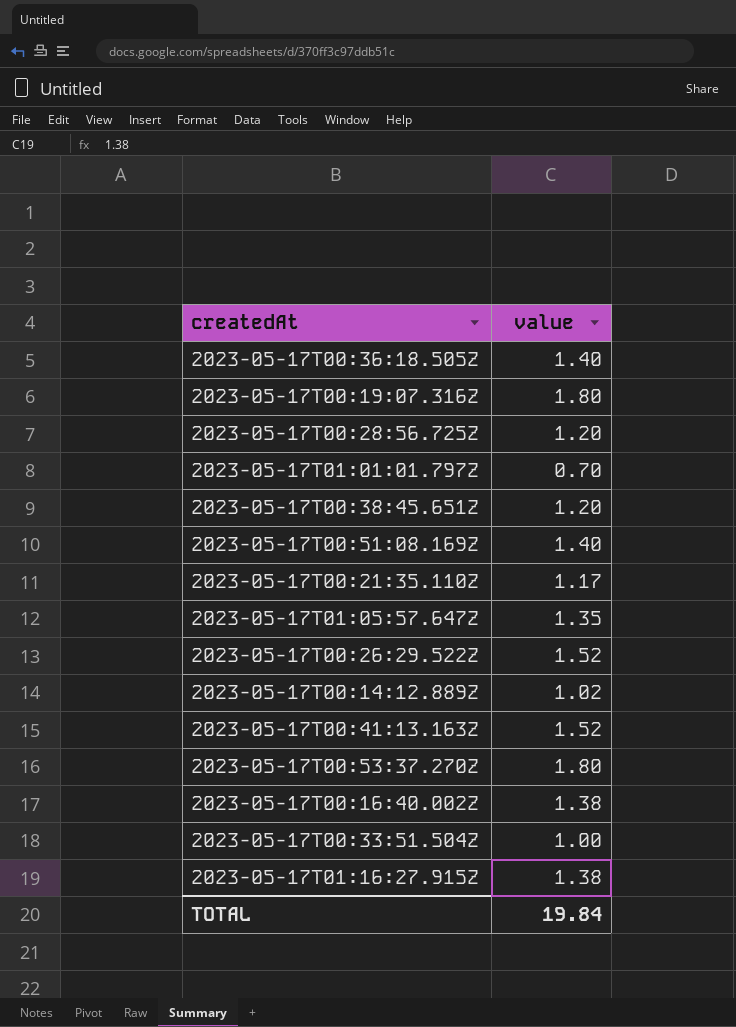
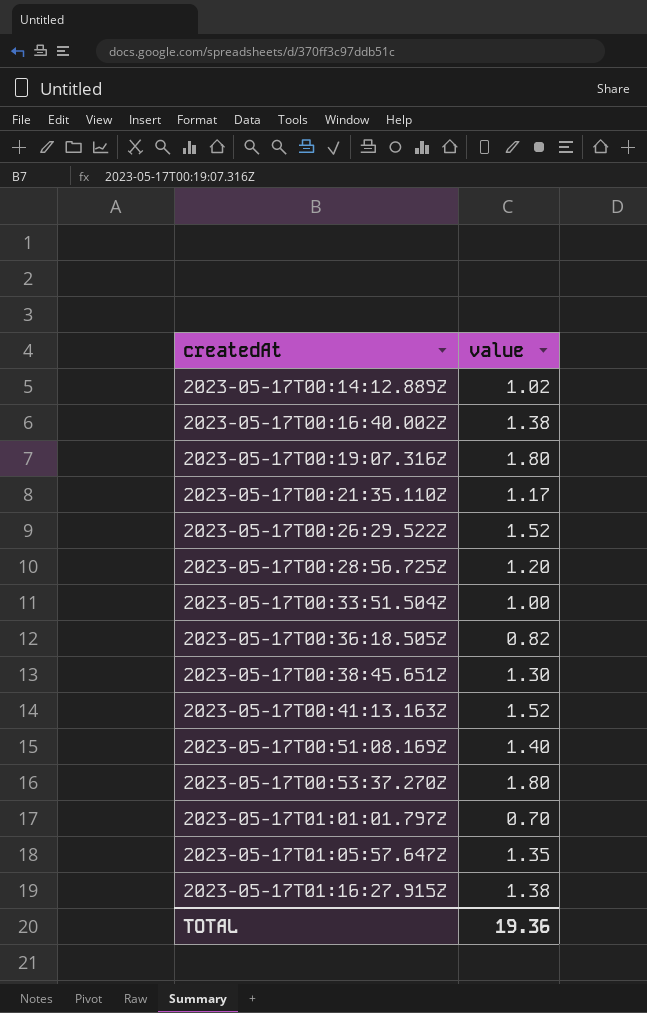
row order: none -> createdAt ascending
2023-05-17T00:36:18.505Z | value: 1.40 -> 0.82
2023-05-17T00:38:45.651Z | value: 1.20 -> 1.30
TOTAL | value: 19.84 -> 19.36

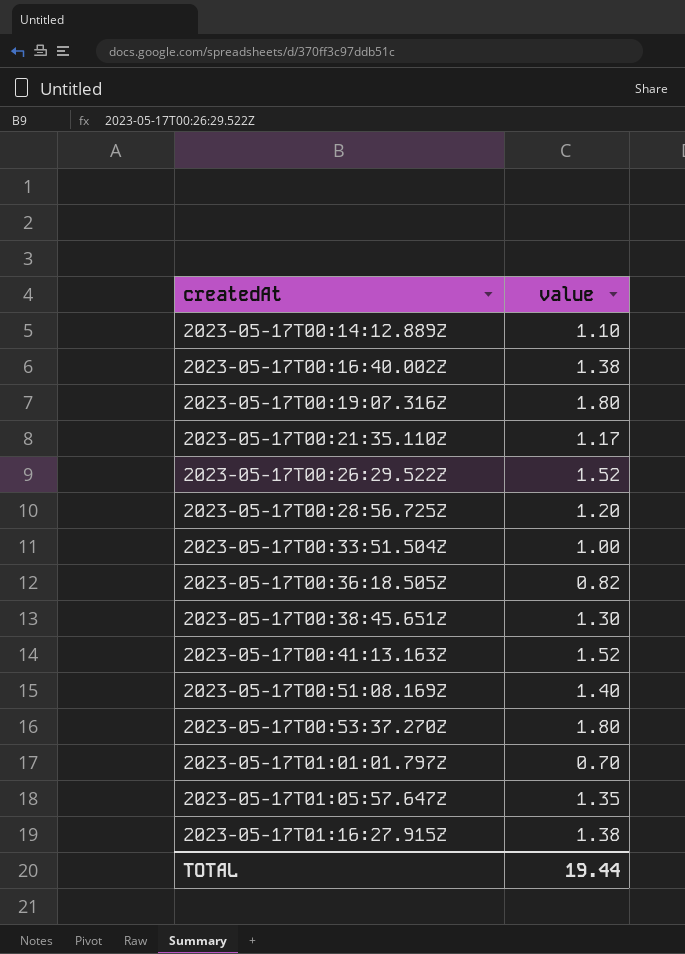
2023-05-17T00:14:12.889Z | value: 1.02 -> 1.10
TOTAL | value: 19.36 -> 19.44

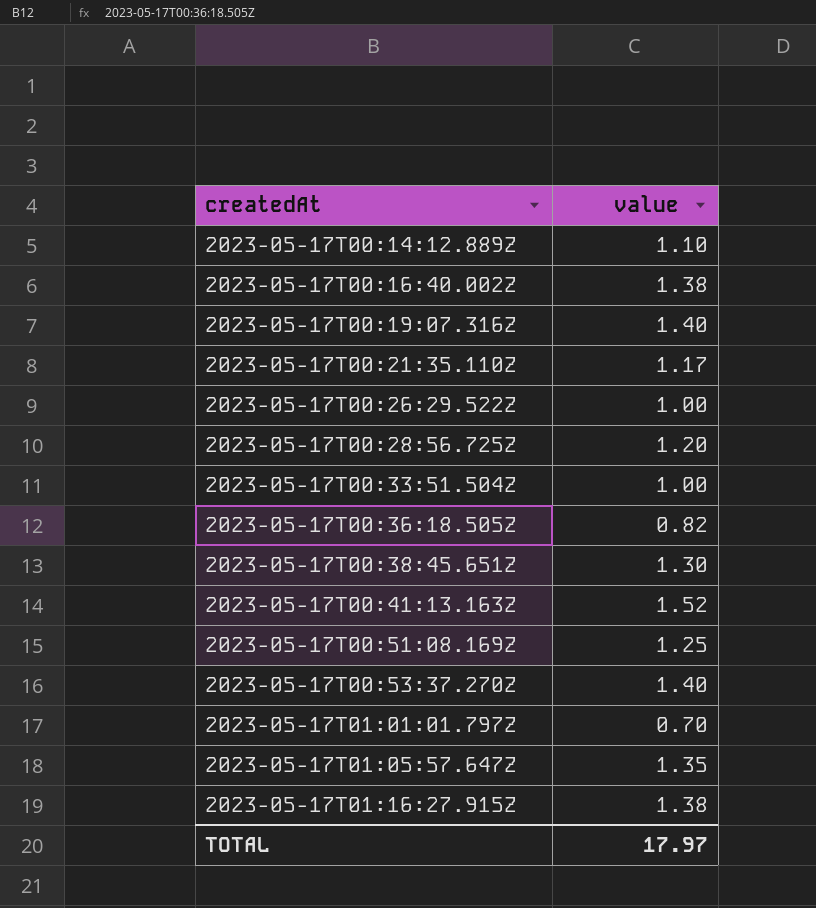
2023-05-17T00:19:07.316Z | value: 1.80 -> 1.40
2023-05-17T00:26:29.522Z | value: 1.52 -> 1.00
2023-05-17T00:51:08.169Z | value: 1.40 -> 1.25
2023-05-17T00:53:37.270Z | value: 1.80 -> 1.40
TOTAL | value: 19.44 -> 17.97

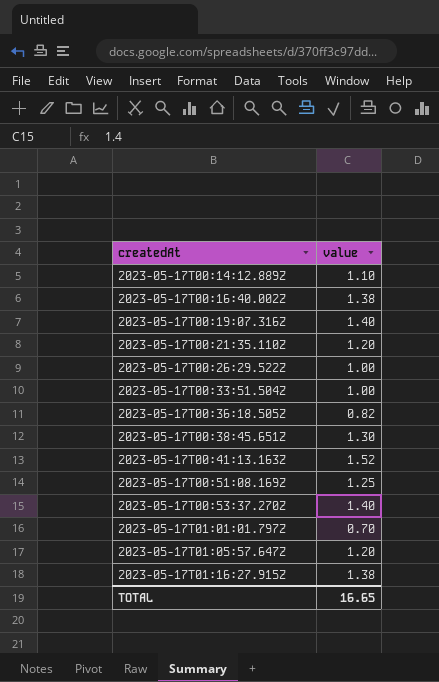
row 2023-05-17T00:28:56.725Z: 1.20 -> none
2023-05-17T00:21:35.110Z | value: 1.17 -> 1.20
2023-05-17T01:05:57.647Z | value: 1.35 -> 1.20
TOTAL | value: 17.97 -> 16.65

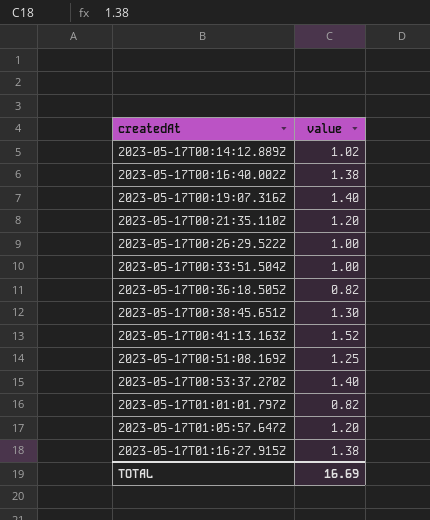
2023-05-17T00:14:12.889Z | value: 1.10 -> 1.02
2023-05-17T01:01:01.797Z | value: 0.70 -> 0.82
TOTAL | value: 16.65 -> 16.69

